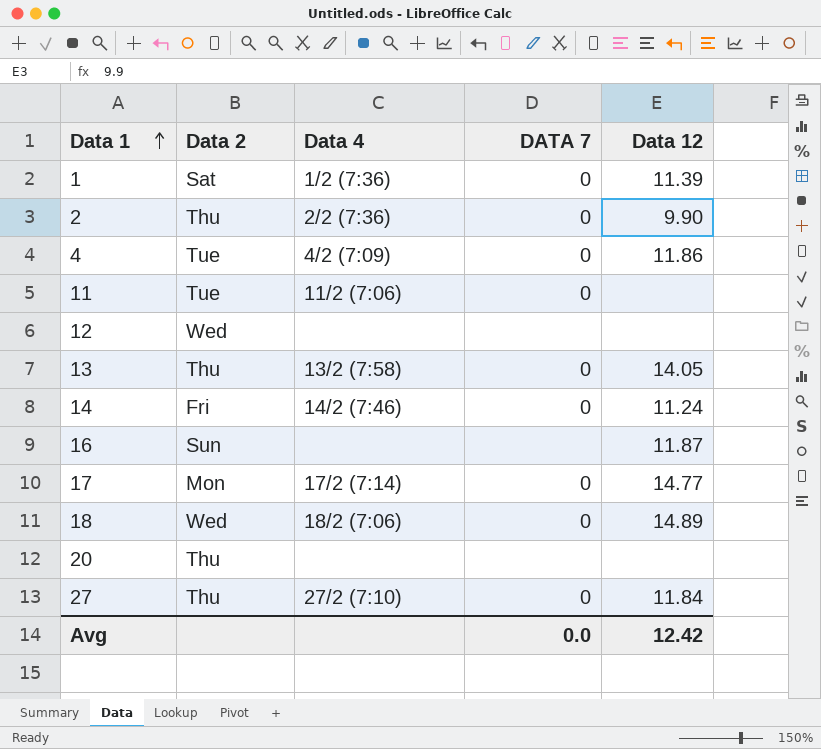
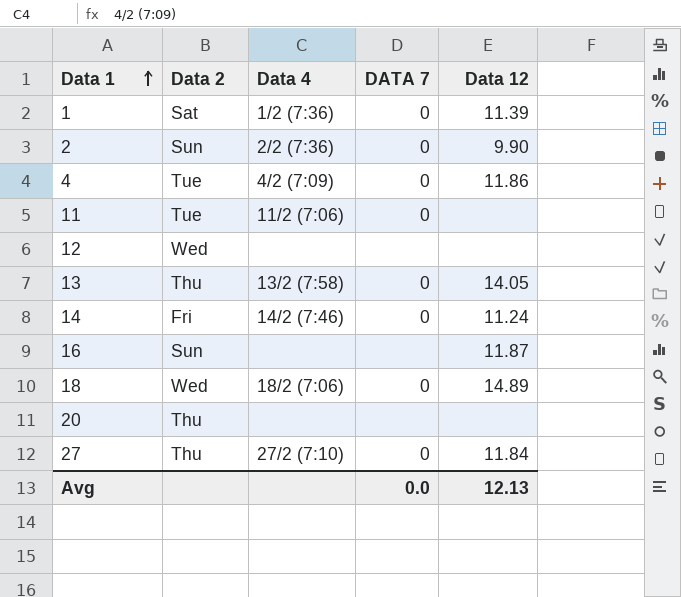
row 17: Mon | 17/2 (7:14) | 0 | 14.77 -> none
2 | Data 2: Thu -> Sun
Avg | Data 12: 12.42 -> 12.13

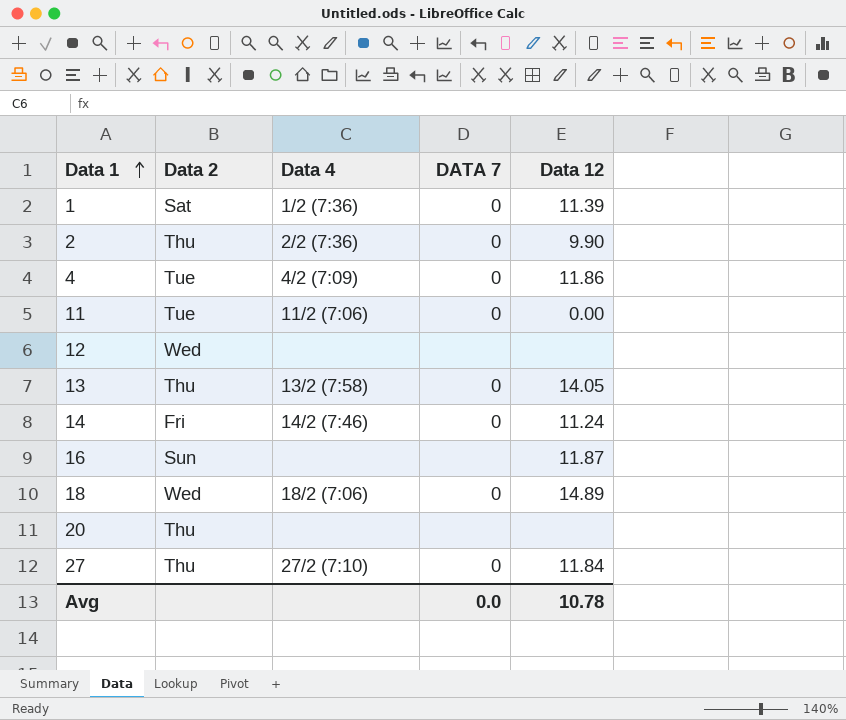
2 | Data 2: Sun -> Thu
11 | Data 12: none -> 0.00
Avg | Data 12: 12.13 -> 10.78

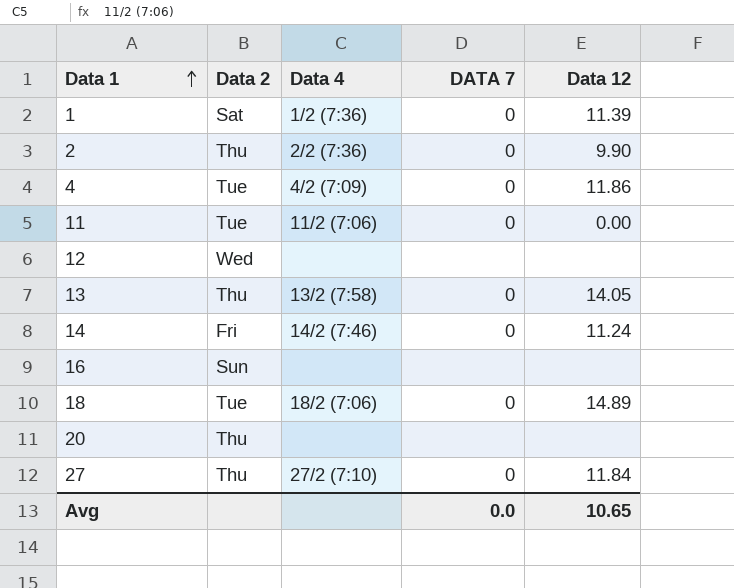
16 | Data 12: 11.87 -> none
18 | Data 2: Wed -> Tue
Avg | Data 12: 10.78 -> 10.65

